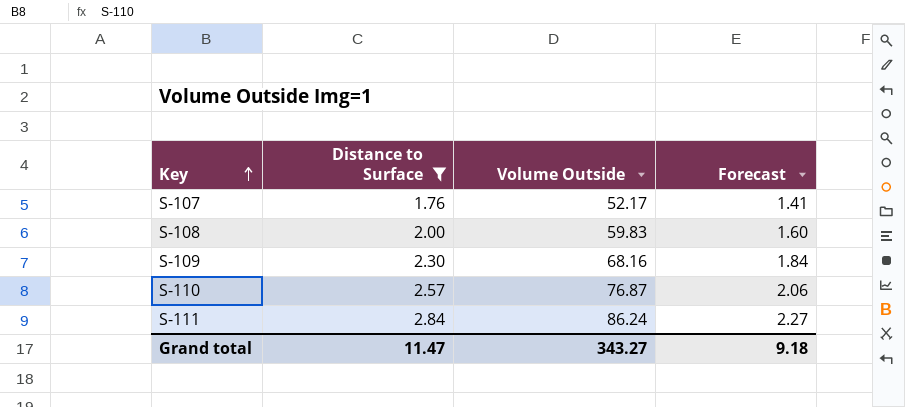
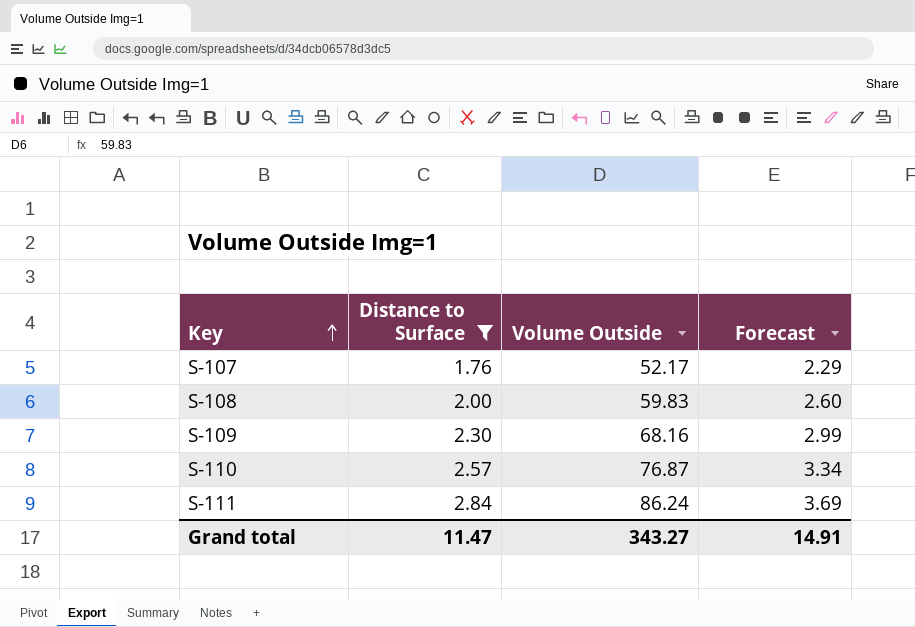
column Forecast | formula: [Distance to Surface] * 0.8 -> [Distance to Surface] * 1.3
Grand total | Forecast: 9.18 -> 14.91

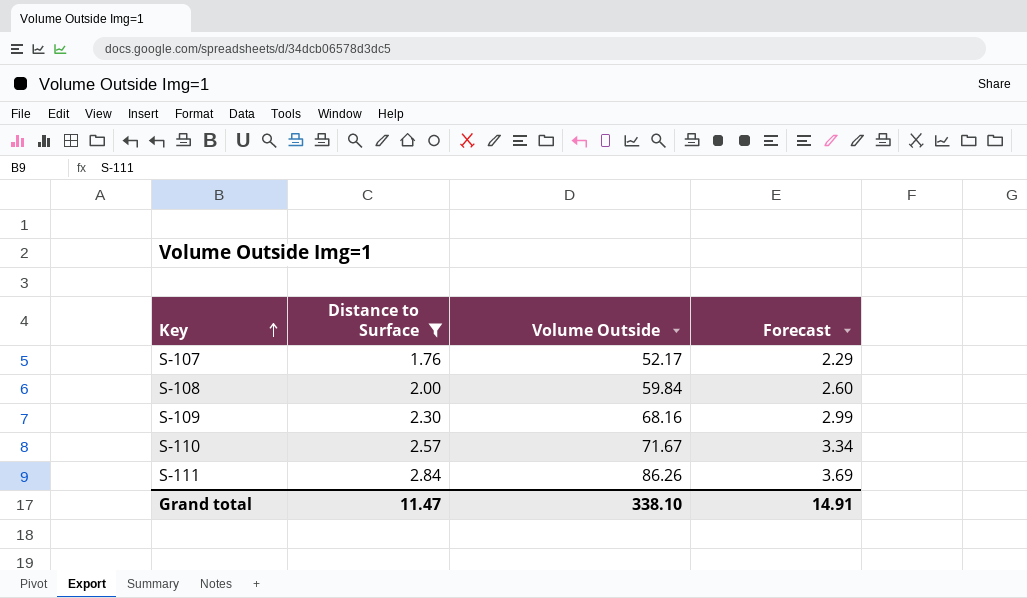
S-108 | Volume Outside: 59.83 -> 59.84
S-110 | Volume Outside: 76.87 -> 71.67
S-111 | Volume Outside: 86.24 -> 86.26
Grand total | Volume Outside: 343.27 -> 338.10

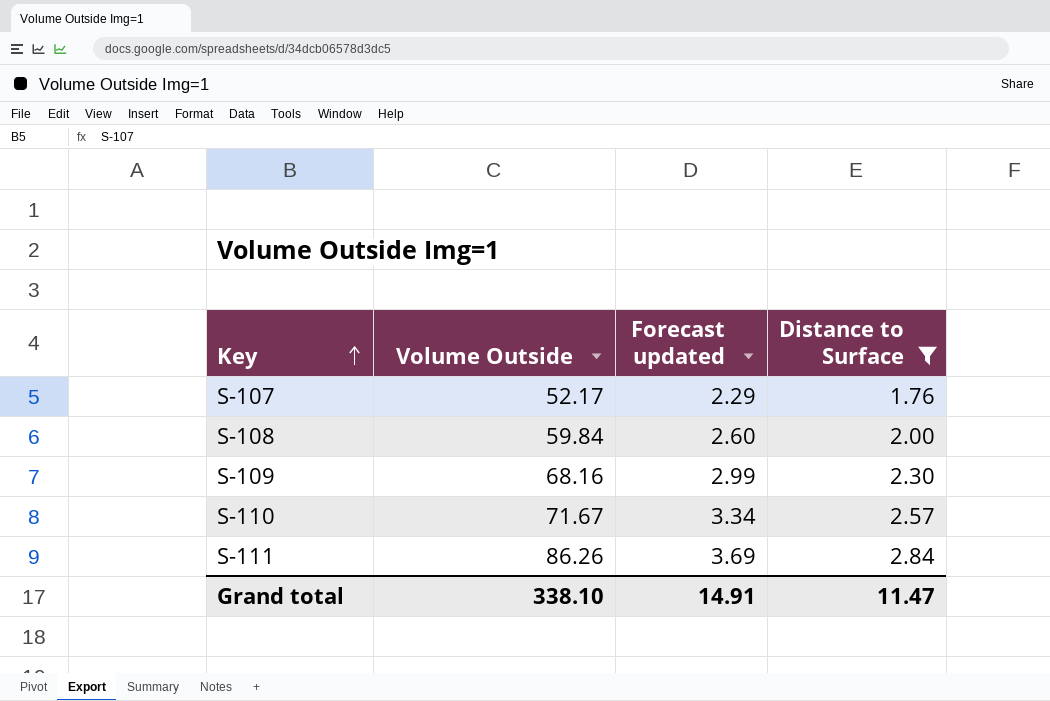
column name: Forecast -> Forecast updated
column Distance to Surface | position: 2 -> 4

